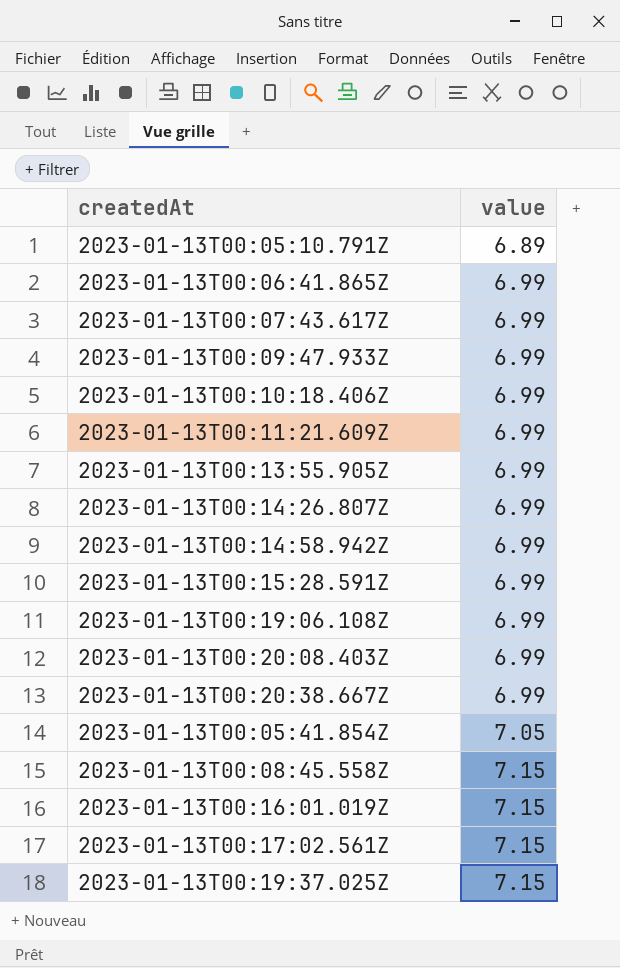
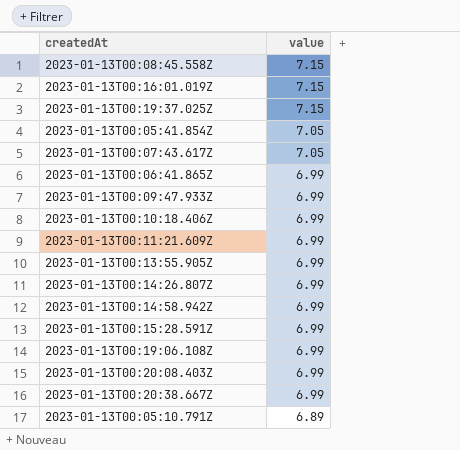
row order: value ascending -> value descending
row 2023-01-13T00:17:02.561Z: 7.15 -> none
2023-01-13T00:07:43.617Z | value: 6.99 -> 7.05

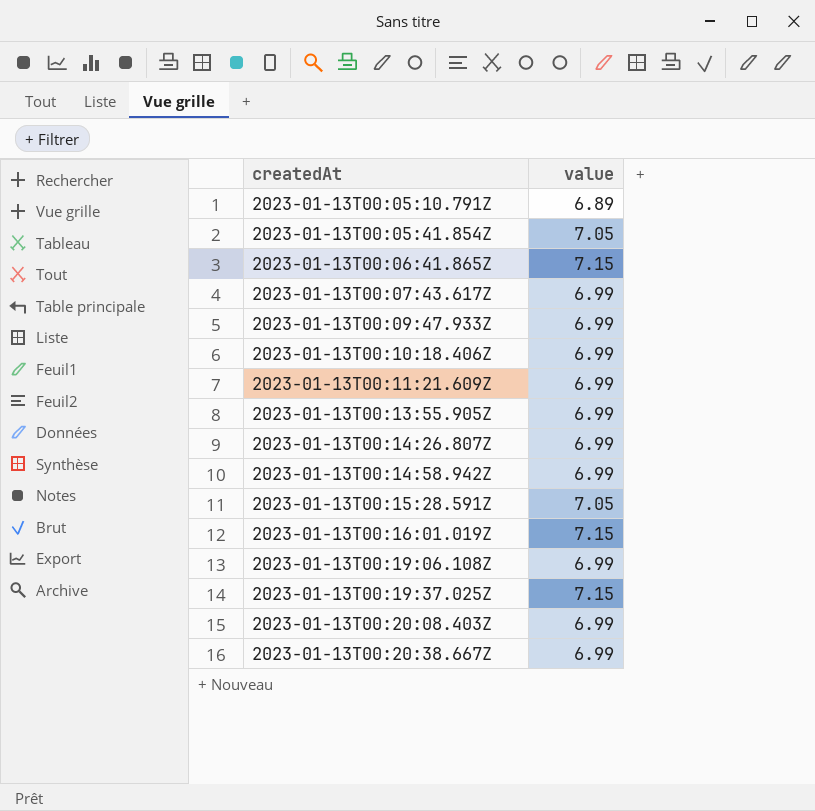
row order: value descending -> createdAt ascending
row 2023-01-13T00:08:45.558Z: 7.15 -> none
2023-01-13T00:06:41.865Z | value: 6.99 -> 7.15
2023-01-13T00:07:43.617Z | value: 7.05 -> 6.99
2023-01-13T00:15:28.591Z | value: 6.99 -> 7.05

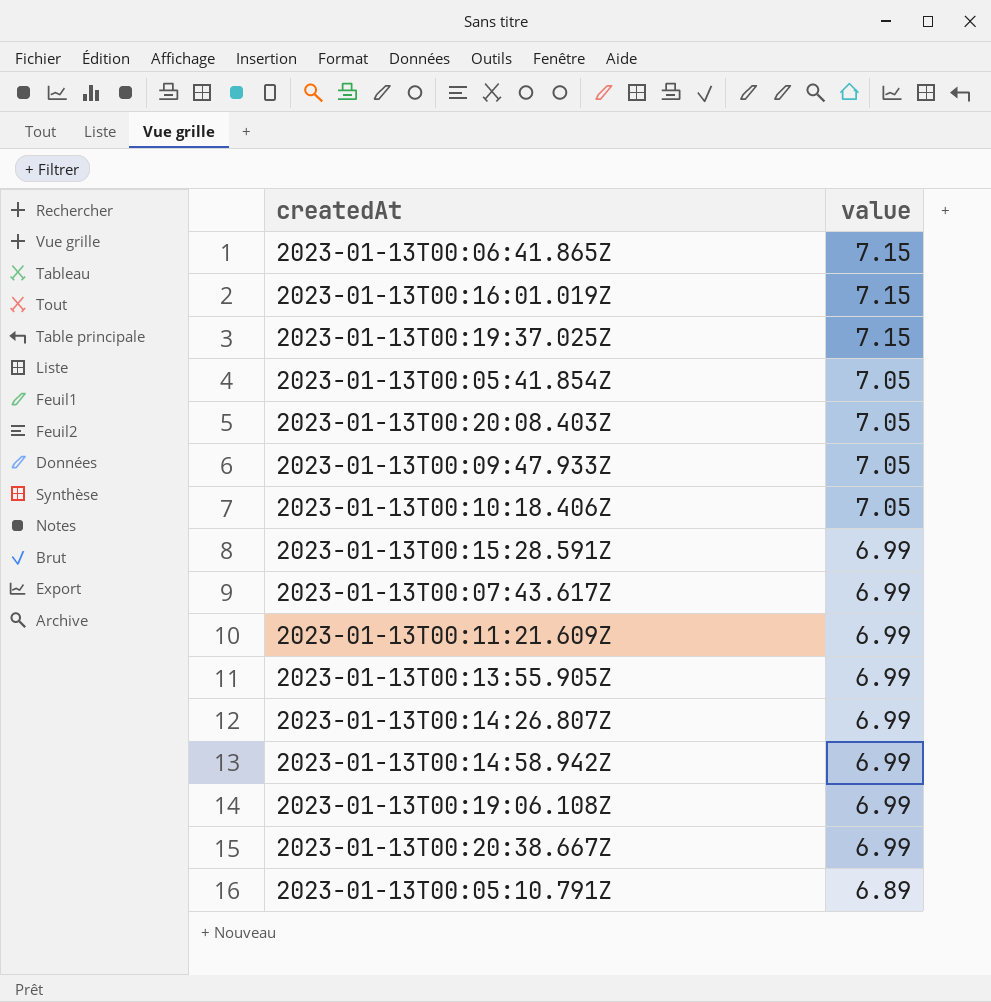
row order: createdAt ascending -> value descending
2023-01-13T00:20:08.403Z | value: 6.99 -> 7.05
2023-01-13T00:09:47.933Z | value: 6.99 -> 7.05
2023-01-13T00:10:18.406Z | value: 6.99 -> 7.05
2023-01-13T00:15:28.591Z | value: 7.05 -> 6.99

